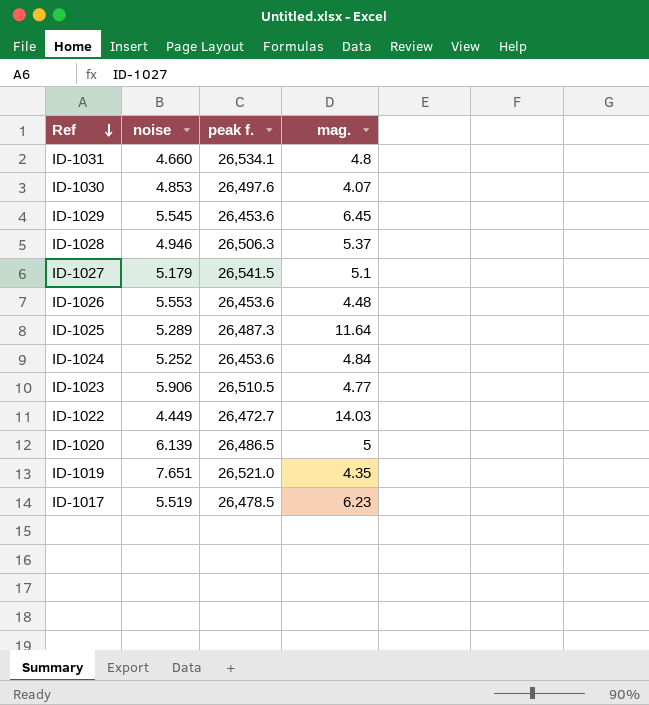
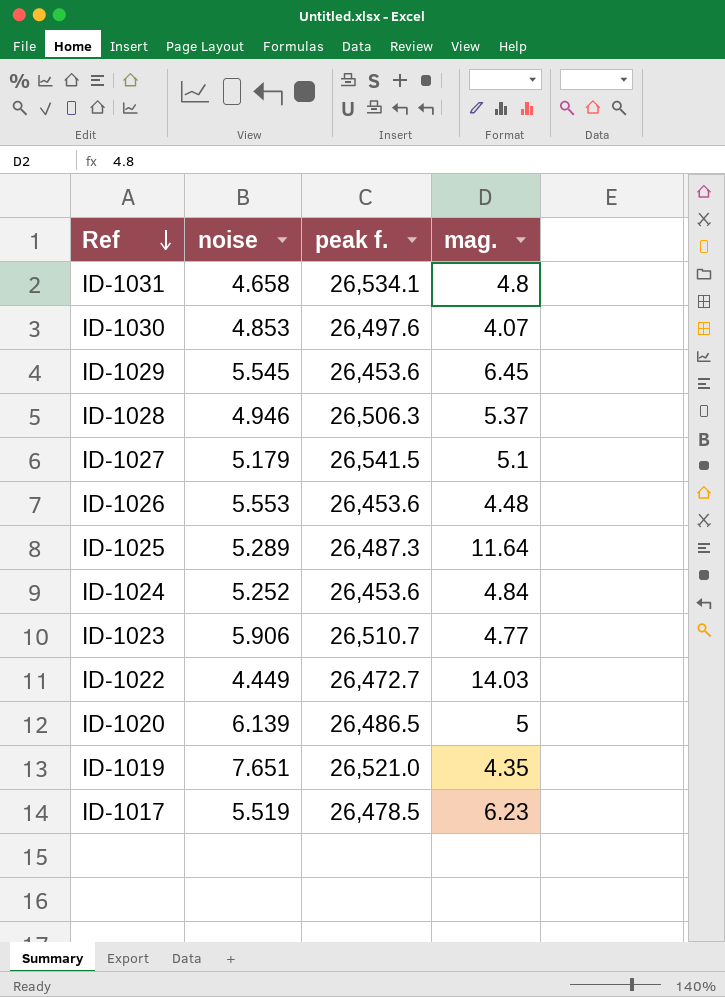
ID-1031 | noise: 4.660 -> 4.658
ID-1023 | peak f.: 26,510.5 -> 26,510.7

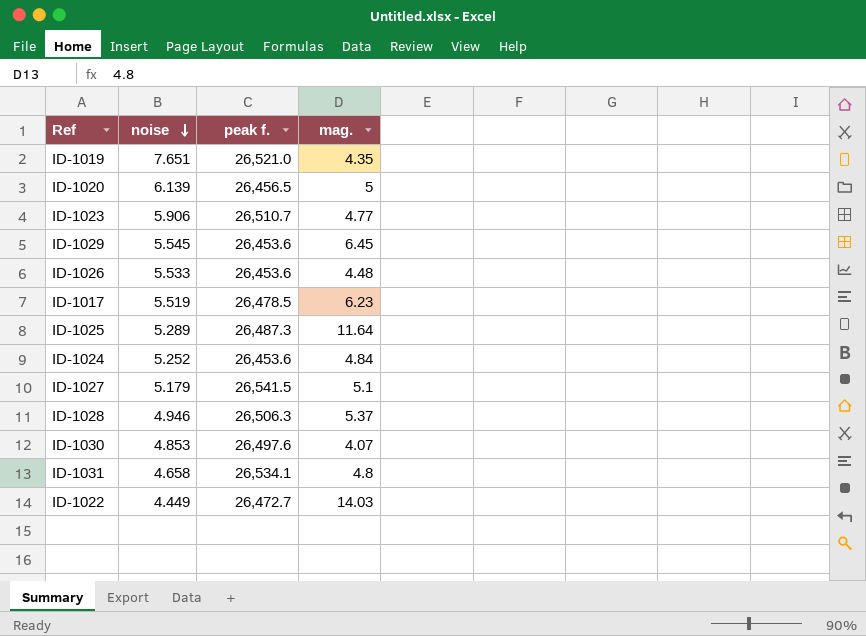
row order: Ref descending -> noise descending
ID-1020 | peak f.: 26,486.5 -> 26,456.5
ID-1026 | noise: 5.553 -> 5.533

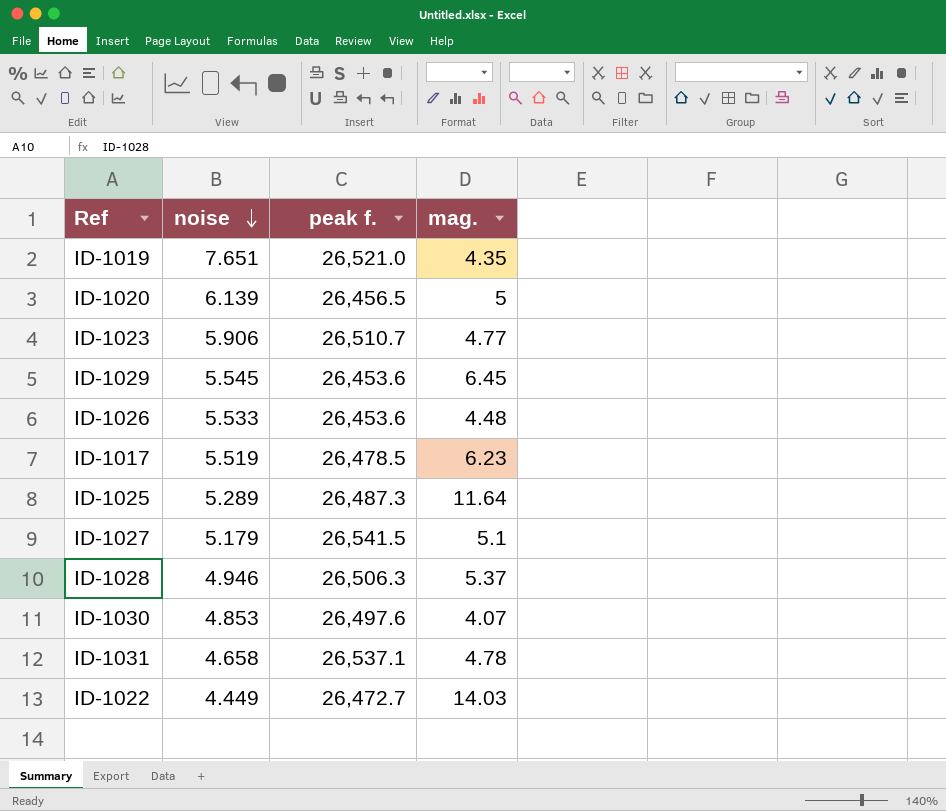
row ID-1024: 5.252 | 26,453.6 | 4.84 -> none
ID-1031 | peak f.: 26,534.1 -> 26,537.1
ID-1031 | mag.: 4.8 -> 4.78

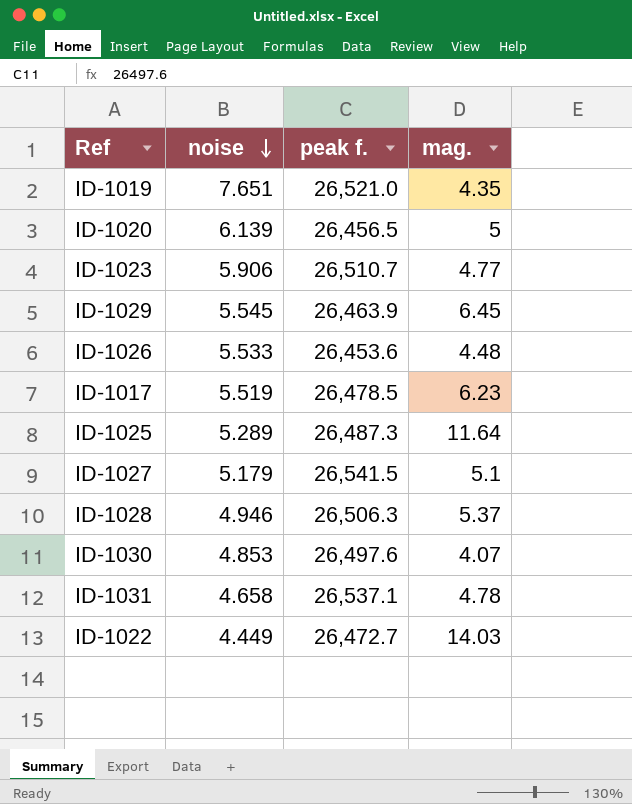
ID-1029 | peak f.: 26,453.6 -> 26,463.9

